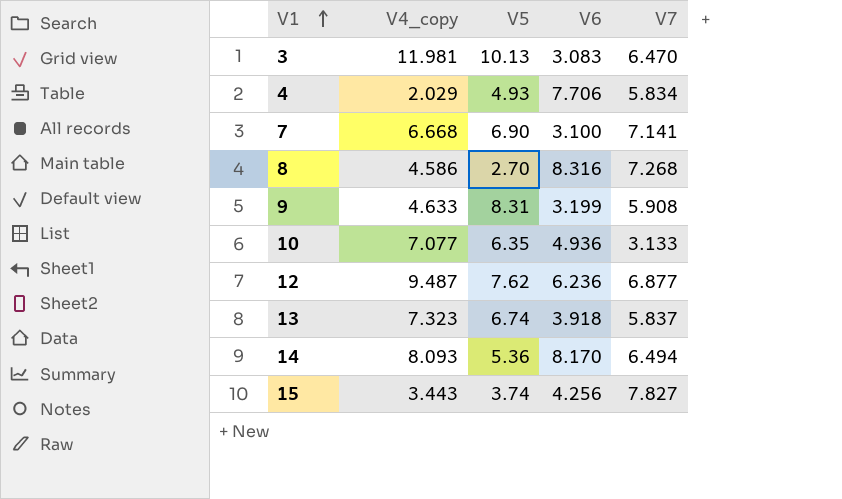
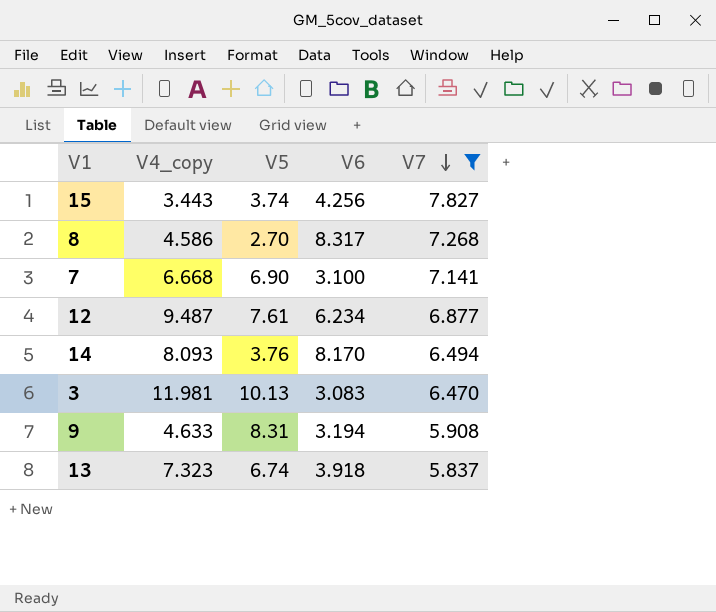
filter: none -> V7 >= 5.837
row order: V1 ascending -> V7 descending
8 | V6: 8.316 -> 8.317
12 | V5: 7.62 -> 7.61
12 | V6: 6.236 -> 6.234
14 | V5: 5.36 -> 3.76
9 | V6: 3.199 -> 3.194

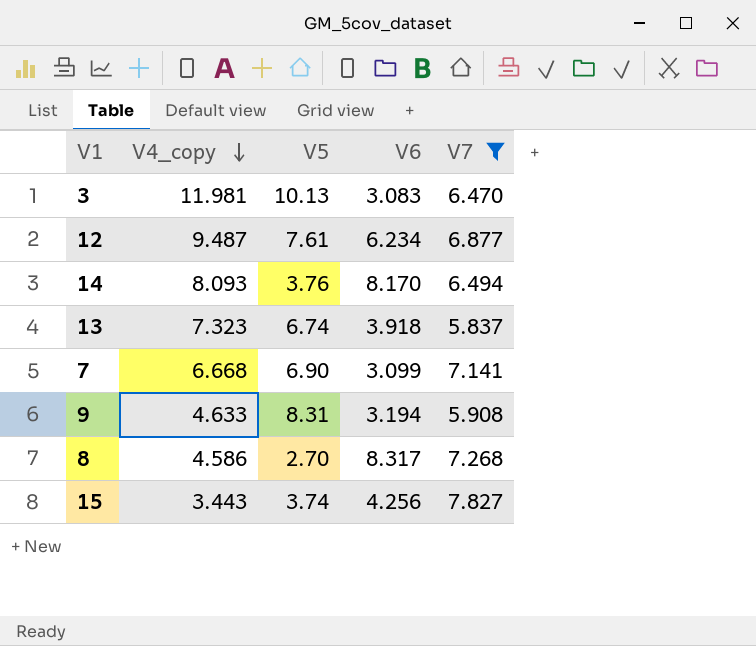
row order: V7 descending -> V4_copy descending
7 | V6: 3.100 -> 3.099

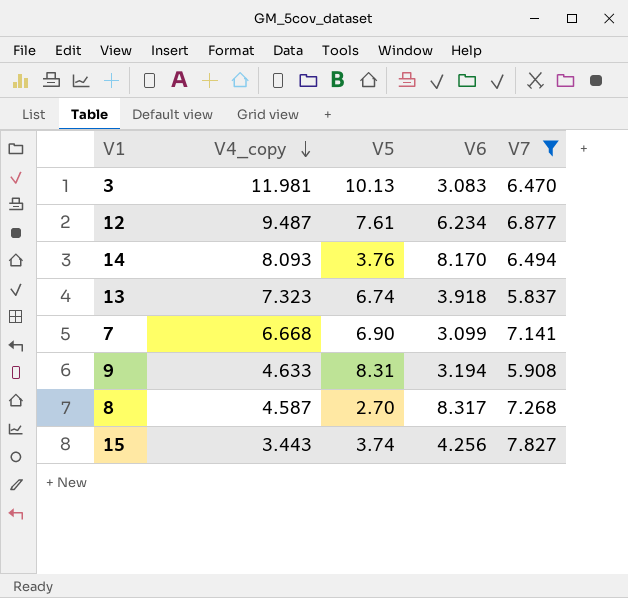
8 | V4_copy: 4.586 -> 4.587

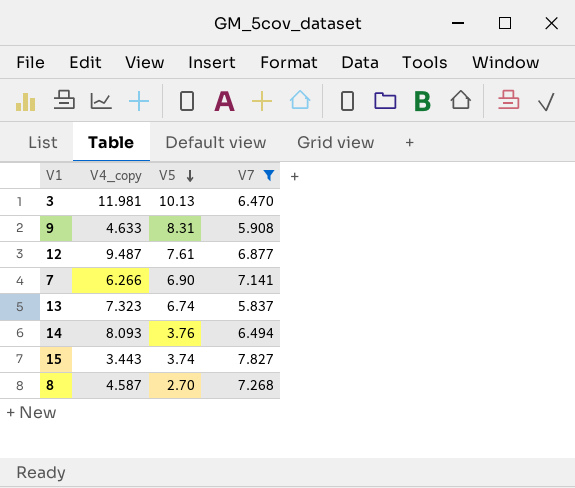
row order: V4_copy descending -> V5 descending
column V6 | position: 4 -> none
7 | V4_copy: 6.668 -> 6.266

